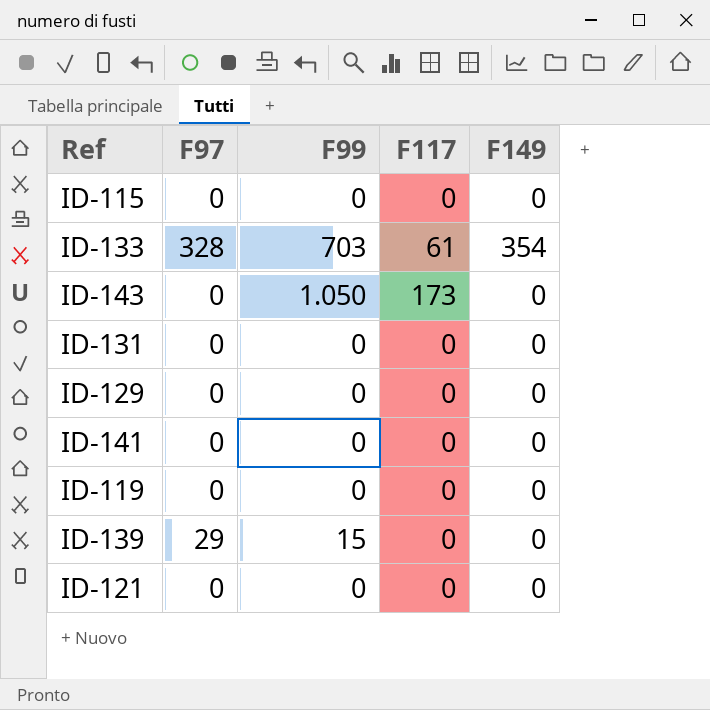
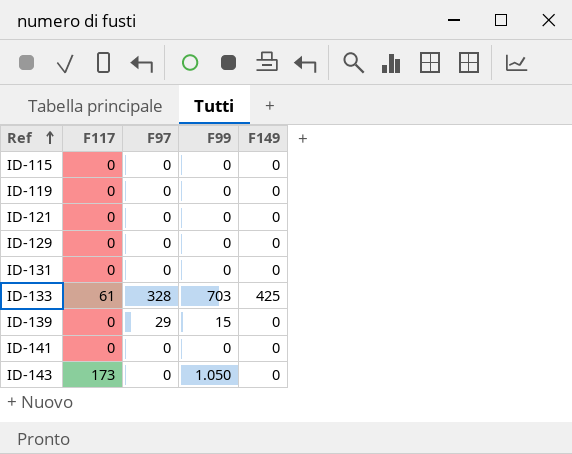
row order: none -> Ref ascending
column F117 | position: 4 -> 2
ID-133 | F149: 354 -> 425

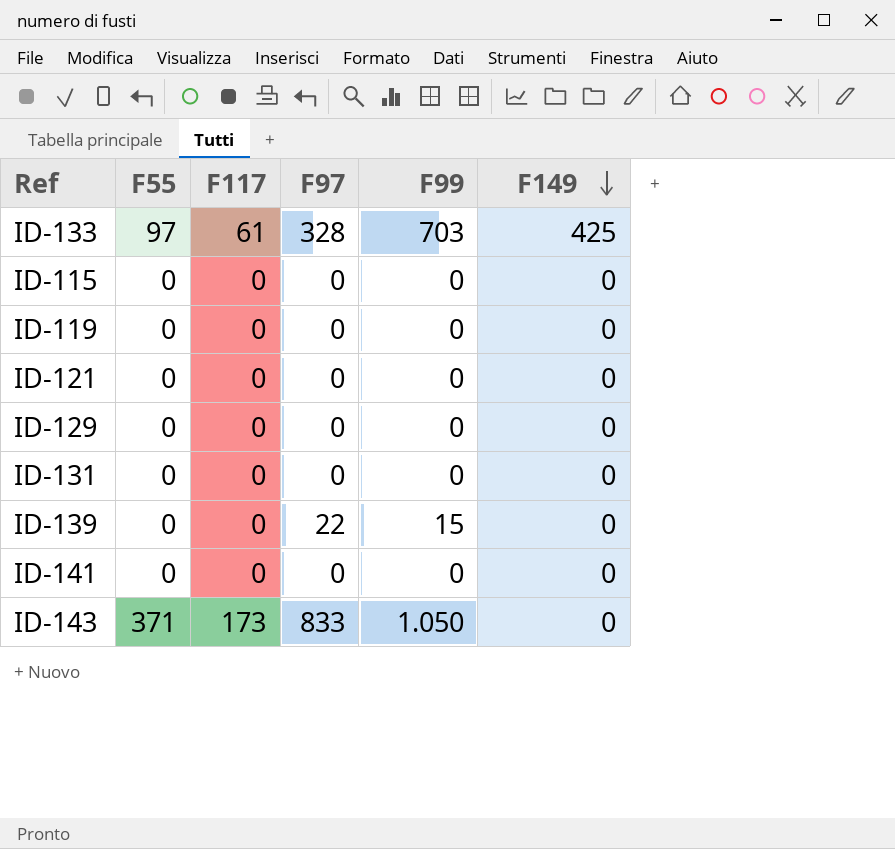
row order: Ref ascending -> F149 descending
column F55 | position: none -> 2
ID-139 | F97: 29 -> 22
ID-143 | F97: 0 -> 833

